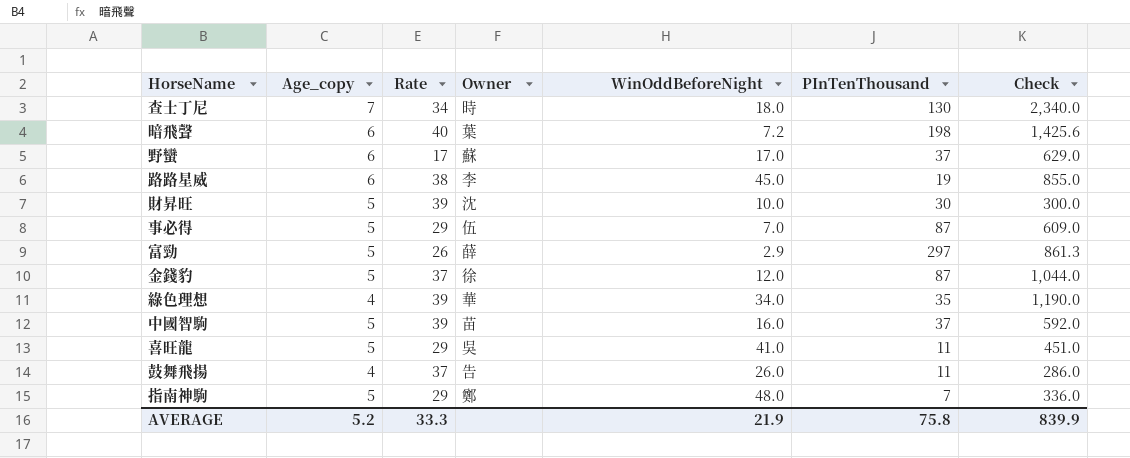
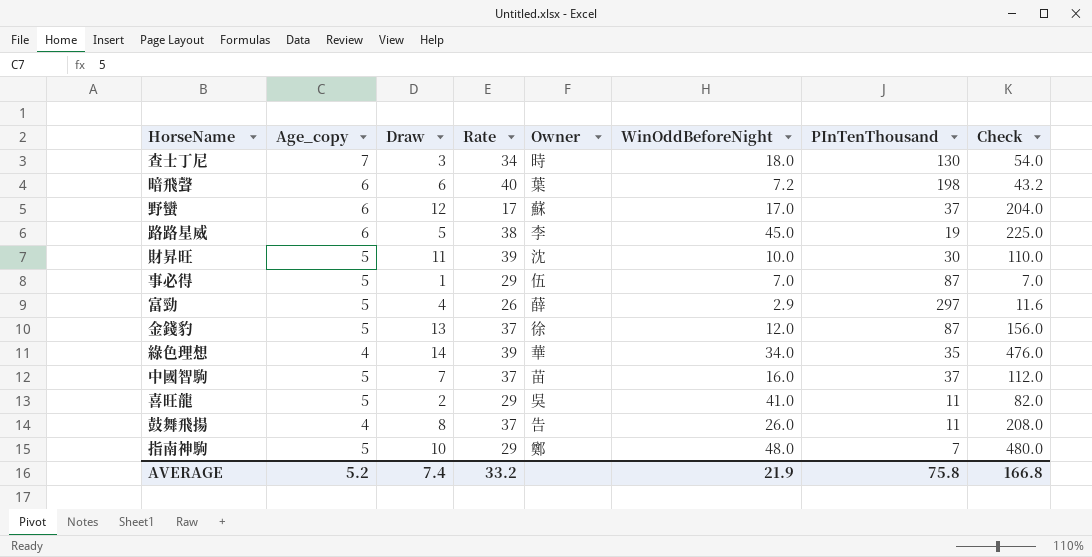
column Draw | position: none -> 3
column Check | formula: [WinOddBeforeNight] * [PInTenThousand] -> [Draw] * [WinOddBeforeNight]
中國智駒 | Rate: 39 -> 37
AVERAGE | Rate: 33.3 -> 33.2
AVERAGE | Check: 839.9 -> 166.8

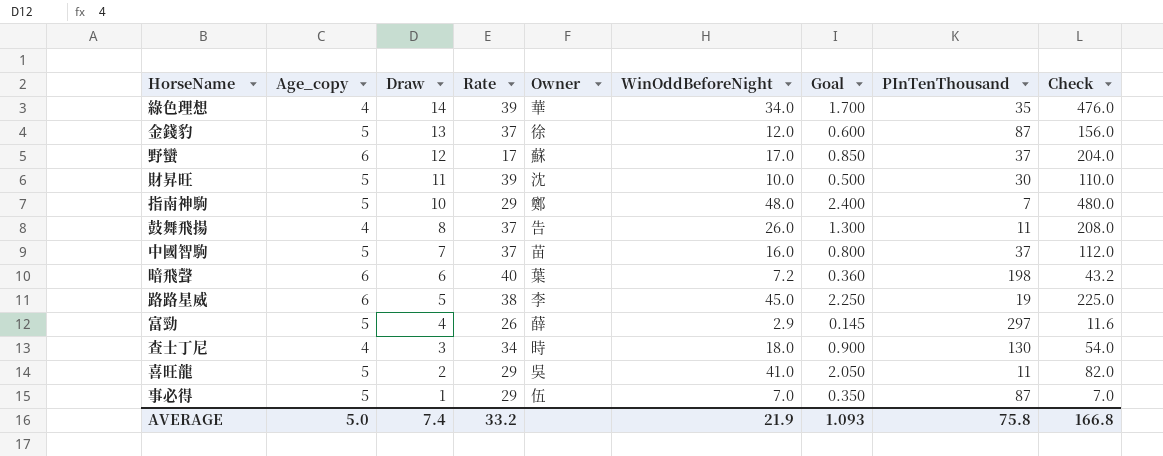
row order: none -> Draw descending
column Goal | formula: none -> [WinOddBeforeNight] * 0.05
查士丁尼 | Age_copy: 7 -> 4
AVERAGE | Age_copy: 5.2 -> 5.0

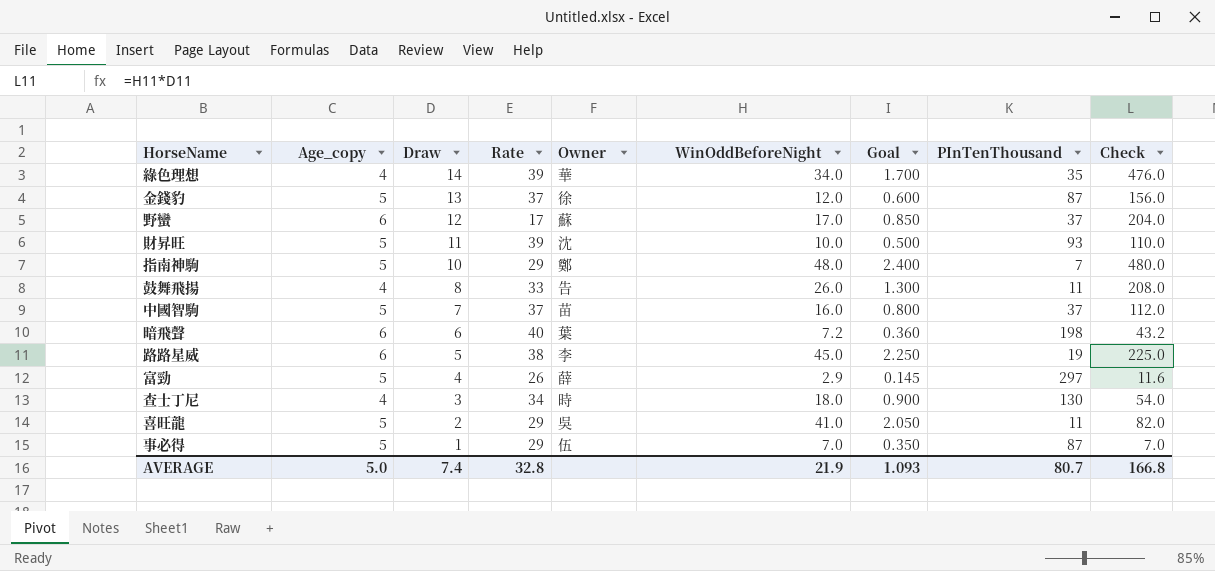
財昇旺 | PInTenThousand: 30 -> 93
鼓舞飛揚 | Rate: 37 -> 33
AVERAGE | Rate: 33.2 -> 32.8
AVERAGE | PInTenThousand: 75.8 -> 80.7

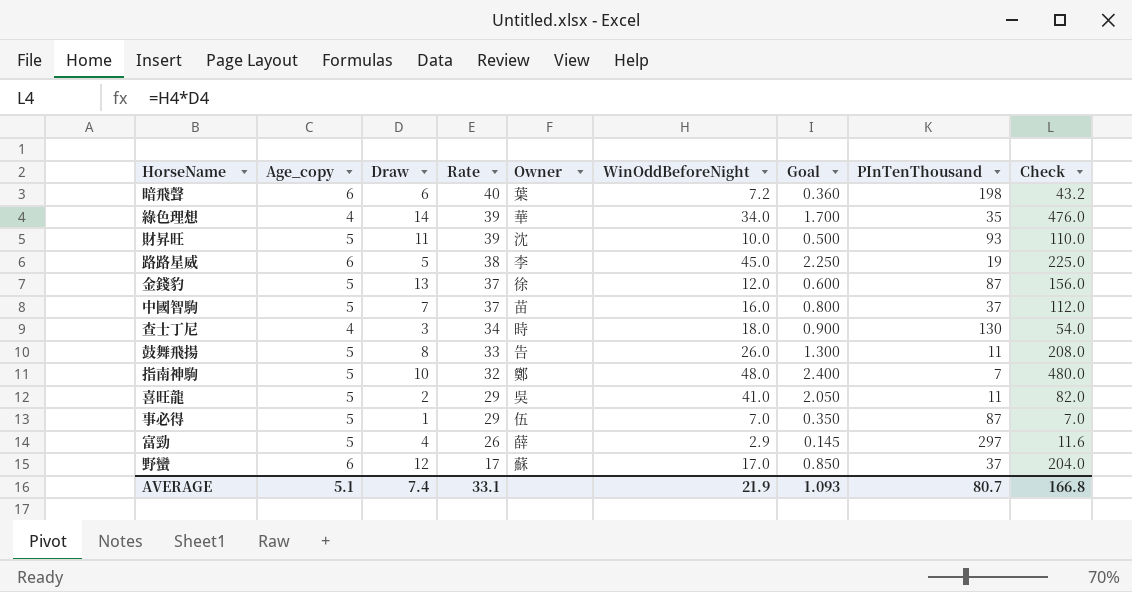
row order: Draw descending -> Rate descending
鼓舞飛揚 | Age_copy: 4 -> 5
指南神駒 | Rate: 29 -> 32
AVERAGE | Age_copy: 5.0 -> 5.1
AVERAGE | Rate: 32.8 -> 33.1

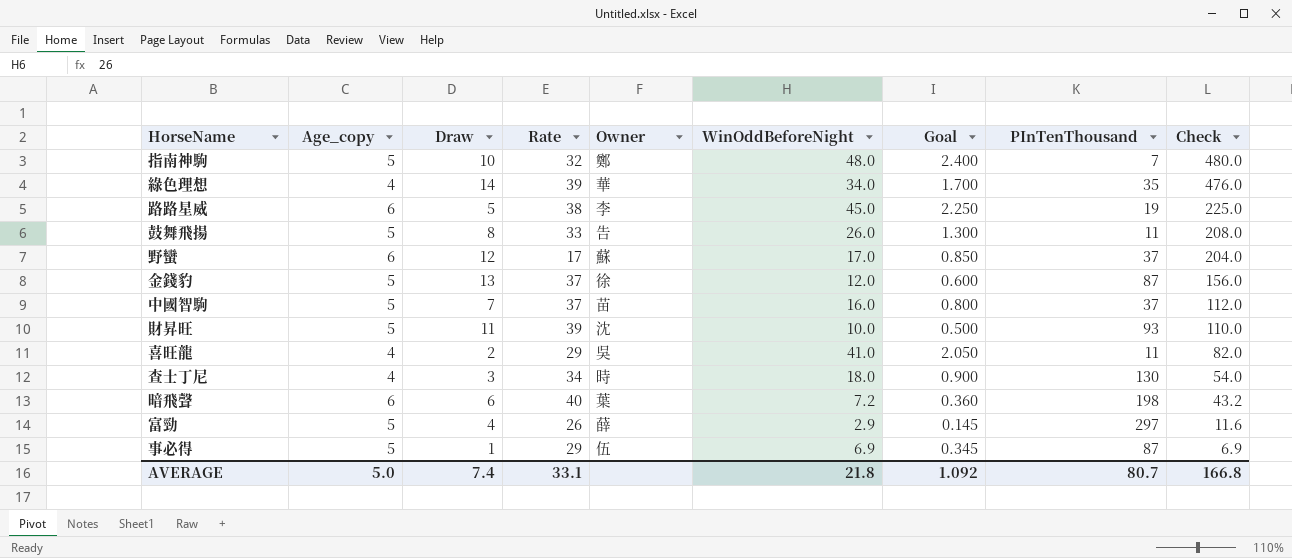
row order: Rate descending -> Check descending
喜旺龍 | Age_copy: 5 -> 4
事必得 | WinOddBeforeNight: 7.0 -> 6.9
事必得 | Goal: 0.350 -> 0.345
事必得 | Check: 7.0 -> 6.9
AVERAGE | Age_copy: 5.1 -> 5.0
AVERAGE | WinOddBeforeNight: 21.9 -> 21.8
AVERAGE | Goal: 1.093 -> 1.092

